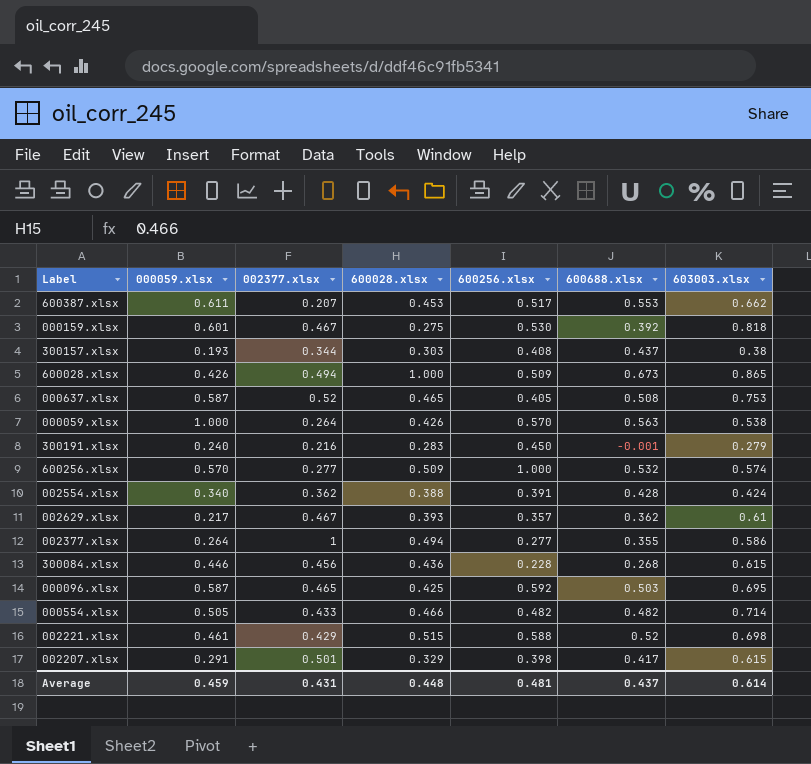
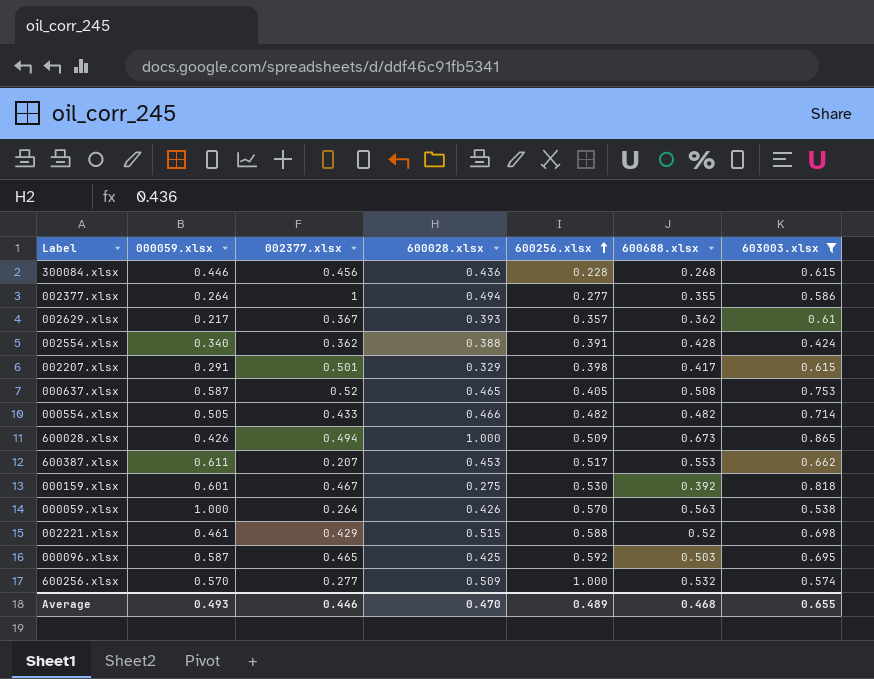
filter: none -> 603003.xlsx >= 0.424
row order: none -> 600256.xlsx ascending
002629.xlsx | 002377.xlsx: 0.467 -> 0.367
Average | 000059.xlsx: 0.459 -> 0.493
Average | 002377.xlsx: 0.431 -> 0.446
Average | 600028.xlsx: 0.448 -> 0.470
Average | 600256.xlsx: 0.481 -> 0.489
Average | 600688.xlsx: 0.437 -> 0.468
Average | 603003.xlsx: 0.614 -> 0.655

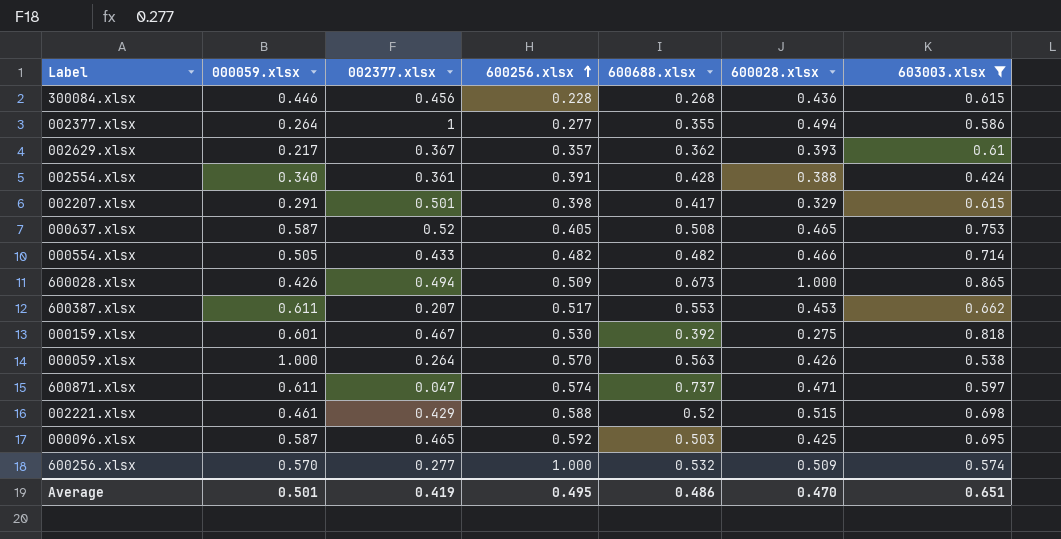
column 600028.xlsx | position: 4 -> 6
002554.xlsx | 002377.xlsx: 0.362 -> 0.361
row 600871.xlsx: none -> 0.611 | 0.047 | 0.574 | 0.737 | 0.471 | 0.597
Average | 000059.xlsx: 0.493 -> 0.501
Average | 002377.xlsx: 0.446 -> 0.419
Average | 600256.xlsx: 0.489 -> 0.495
Average | 600688.xlsx: 0.468 -> 0.486
Average | 603003.xlsx: 0.655 -> 0.651

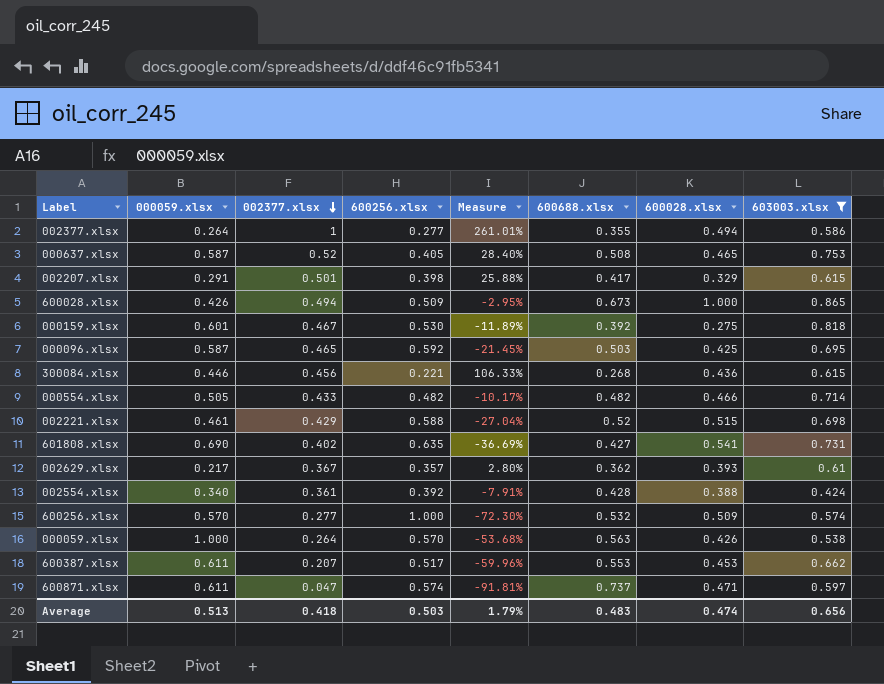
row order: 600256.xlsx ascending -> 002377.xlsx descending
column Measure | formula: none -> ([002377.xlsx] - [600256.xlsx]) / [600256.xlsx]
300084.xlsx | 600256.xlsx: 0.228 -> 0.221
row 601808.xlsx: none -> 0.690 | 0.402 | 0.635 | -36.69% | 0.427 | 0.541 | 0.731
002554.xlsx | 600256.xlsx: 0.391 -> 0.392
Average | 000059.xlsx: 0.501 -> 0.513
Average | 002377.xlsx: 0.419 -> 0.418
Average | 600256.xlsx: 0.495 -> 0.503
Average | 600688.xlsx: 0.486 -> 0.483
Average | 600028.xlsx: 0.470 -> 0.474
Average | 603003.xlsx: 0.651 -> 0.656

